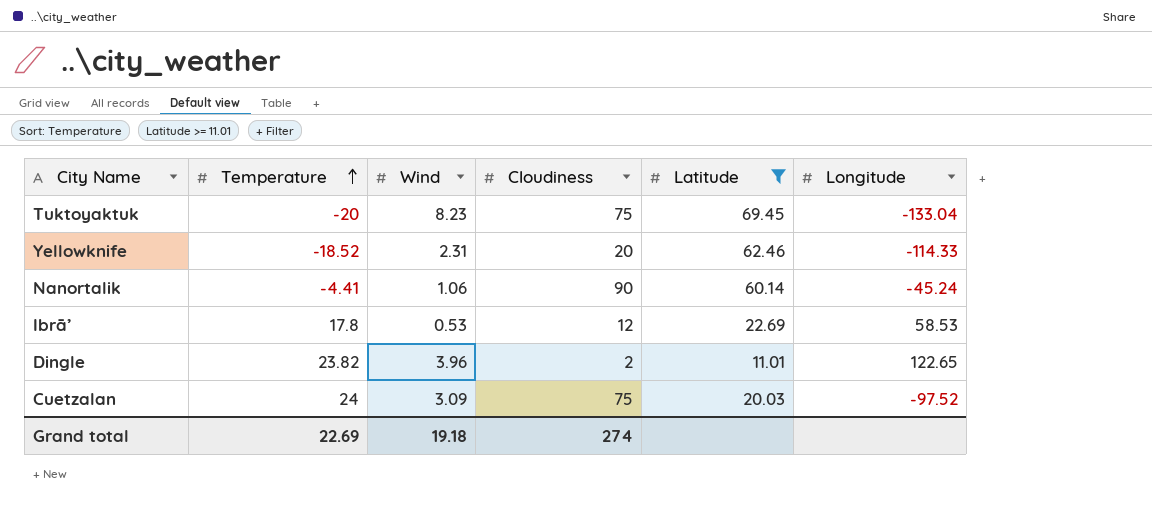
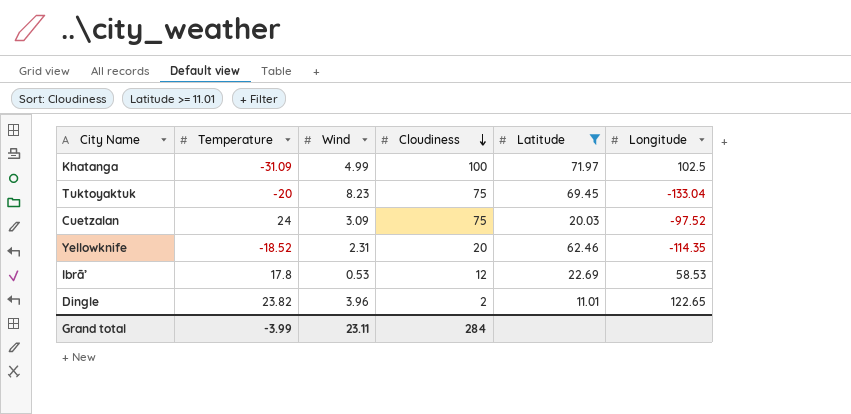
row order: Temperature ascending -> Cloudiness descending
row Nanortalik: -4.41 | 1.06 | 90 | 60.14 | -45.24 -> none
row Khatanga: none -> -31.09 | 4.99 | 100 | 71.97 | 102.5
Yellowknife | Longitude: -114.33 -> -114.35
Grand total | Temperature: 22.69 -> -3.99
Grand total | Wind: 19.18 -> 23.11
Grand total | Cloudiness: 274 -> 284

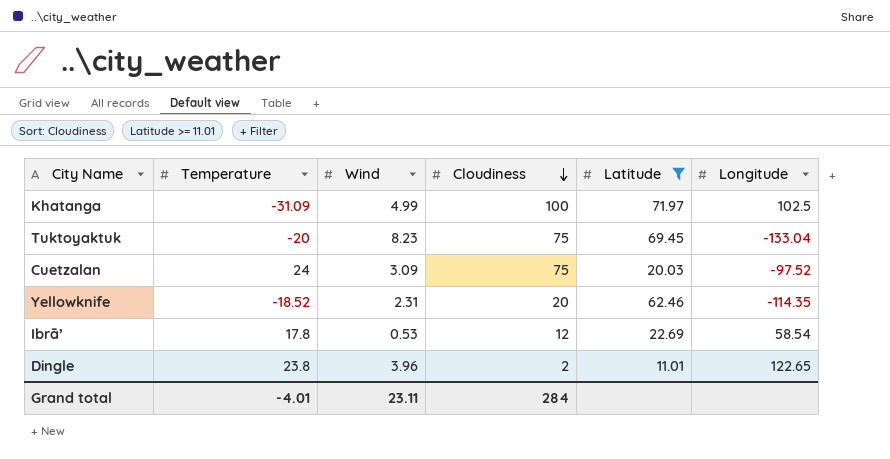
Ibrā’ | Longitude: 58.53 -> 58.54
Dingle | Temperature: 23.82 -> 23.8
Grand total | Temperature: -3.99 -> -4.01

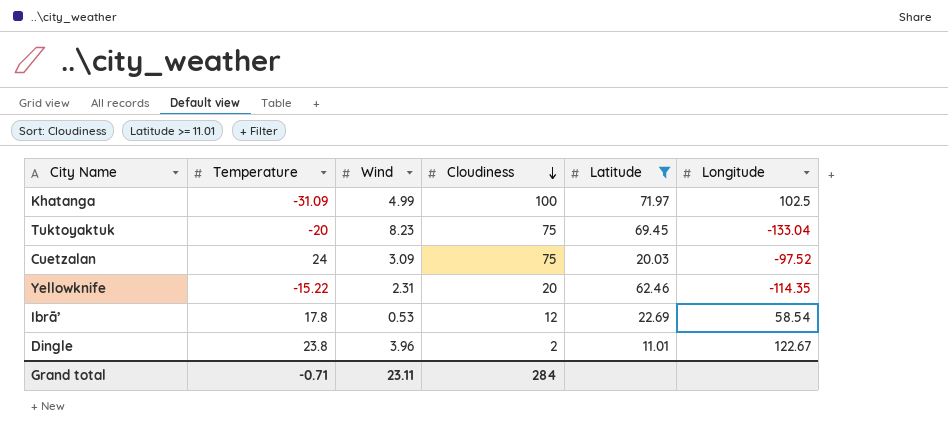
Yellowknife | Temperature: -18.52 -> -15.22
Dingle | Longitude: 122.65 -> 122.67
Grand total | Temperature: -4.01 -> -0.71

